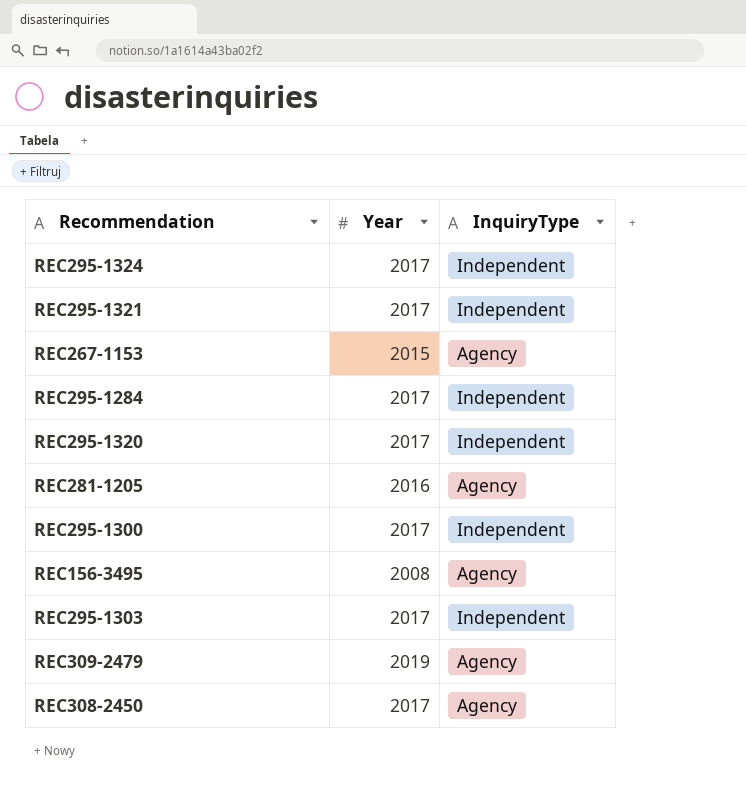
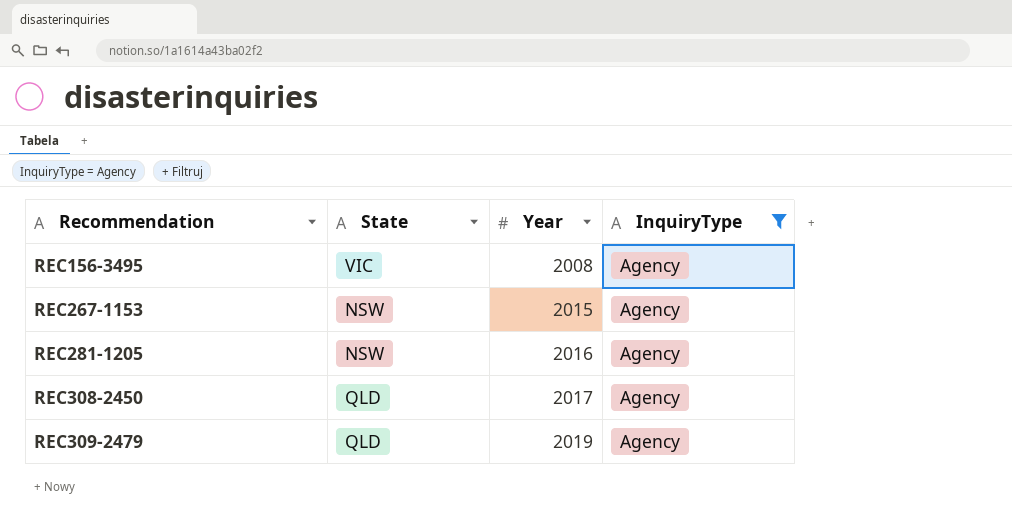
filter: none -> InquiryType = Agency
row order: none -> Recommendation ascending
column State | position: none -> 2

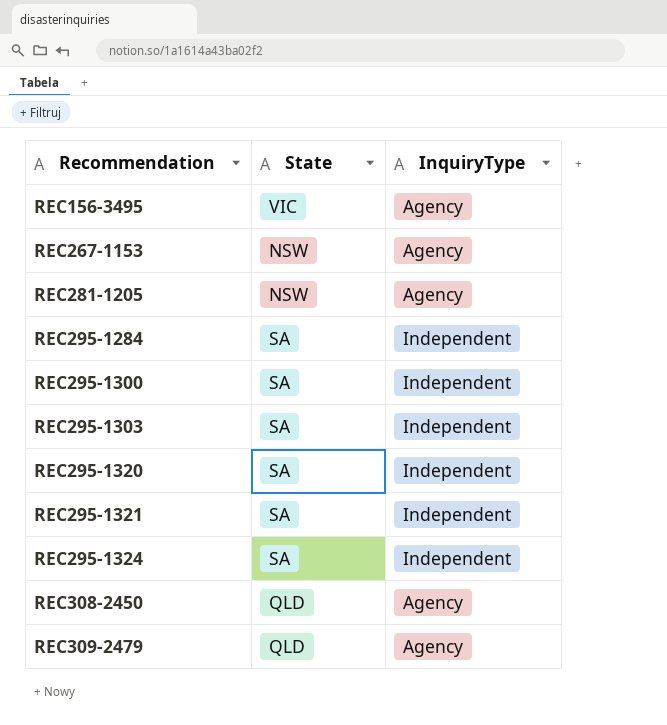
filter: InquiryType = Agency -> none
column Year | position: 3 -> none

